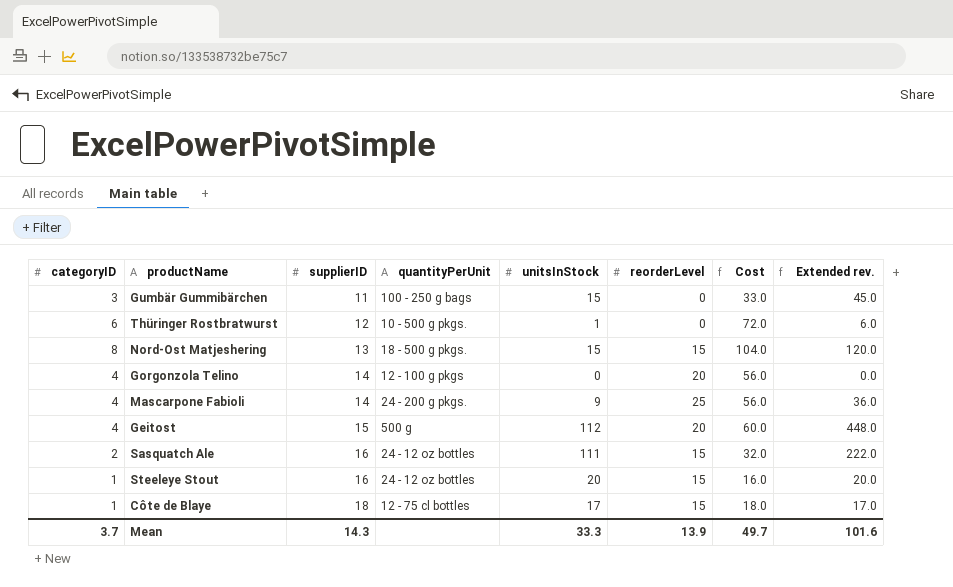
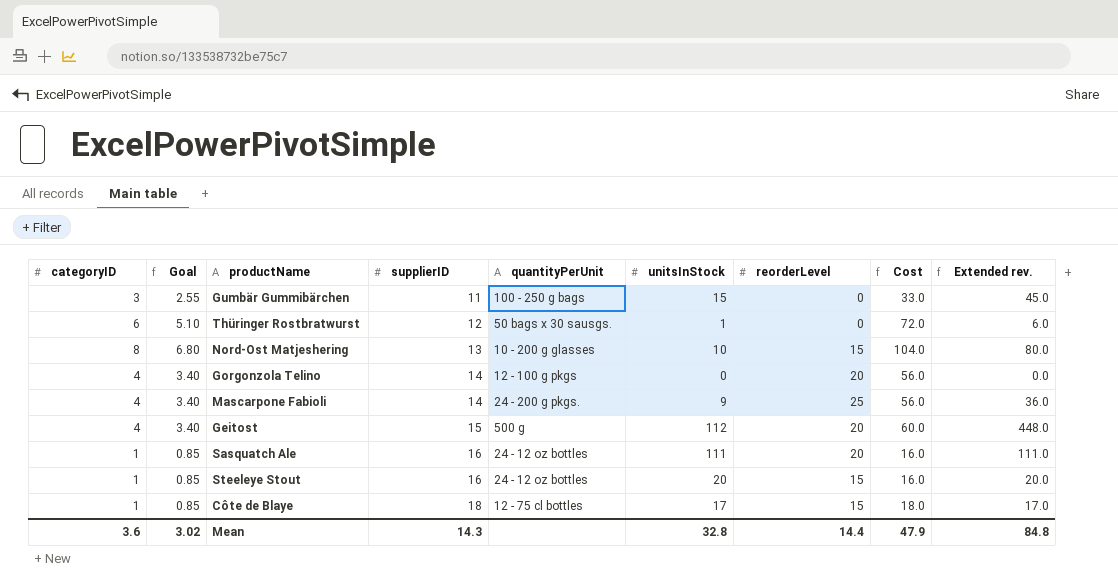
column Goal | formula: none -> [categoryID] * 0.85
Thüringer Rostbratwurst | quantityPerUnit: 10 - 500 g pkgs. -> 50 bags x 30 sausgs.
Nord-Ost Matjeshering | quantityPerUnit: 18 - 500 g pkgs. -> 10 - 200 g glasses
Nord-Ost Matjeshering | unitsInStock: 15 -> 10
Nord-Ost Matjeshering | Extended rev.: 120.0 -> 80.0
Sasquatch Ale | categoryID: 2 -> 1
Sasquatch Ale | reorderLevel: 15 -> 20
Sasquatch Ale | Cost: 32.0 -> 16.0
Sasquatch Ale | Extended rev.: 222.0 -> 111.0
Mean | categoryID: 3.7 -> 3.6
Mean | unitsInStock: 33.3 -> 32.8
Mean | reorderLevel: 13.9 -> 14.4
Mean | Cost: 49.7 -> 47.9
Mean | Extended rev.: 101.6 -> 84.8

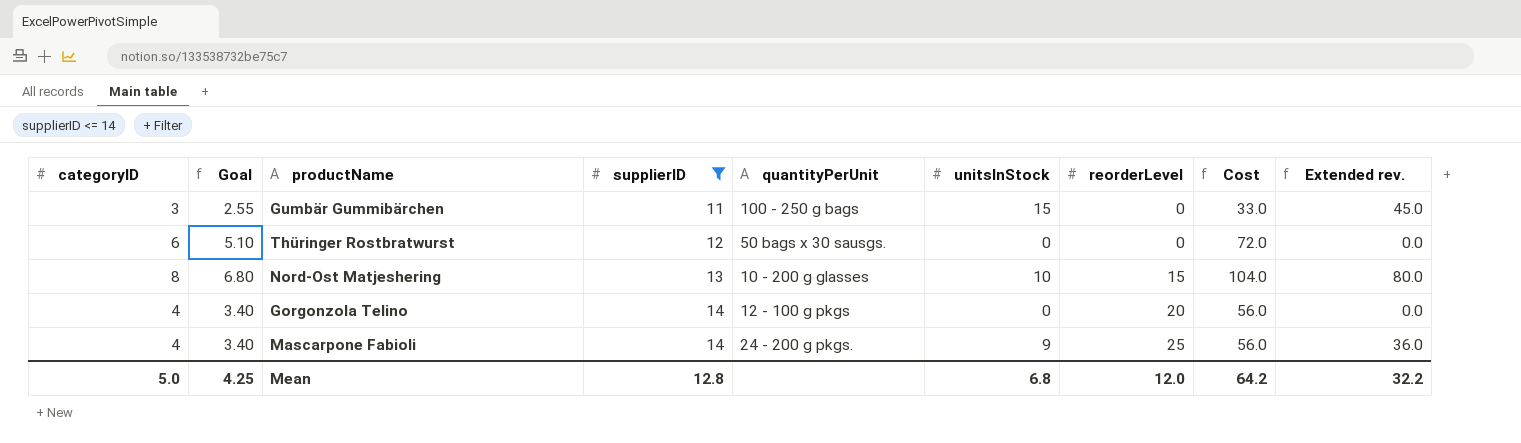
filter: none -> supplierID <= 14
Thüringer Rostbratwurst | unitsInStock: 1 -> 0
Thüringer Rostbratwurst | Extended rev.: 6.0 -> 0.0
Mean | categoryID: 3.6 -> 5.0
Mean | Goal: 3.02 -> 4.25
Mean | supplierID: 14.3 -> 12.8
Mean | unitsInStock: 32.8 -> 6.8
Mean | reorderLevel: 14.4 -> 12.0
Mean | Cost: 47.9 -> 64.2
Mean | Extended rev.: 84.8 -> 32.2

